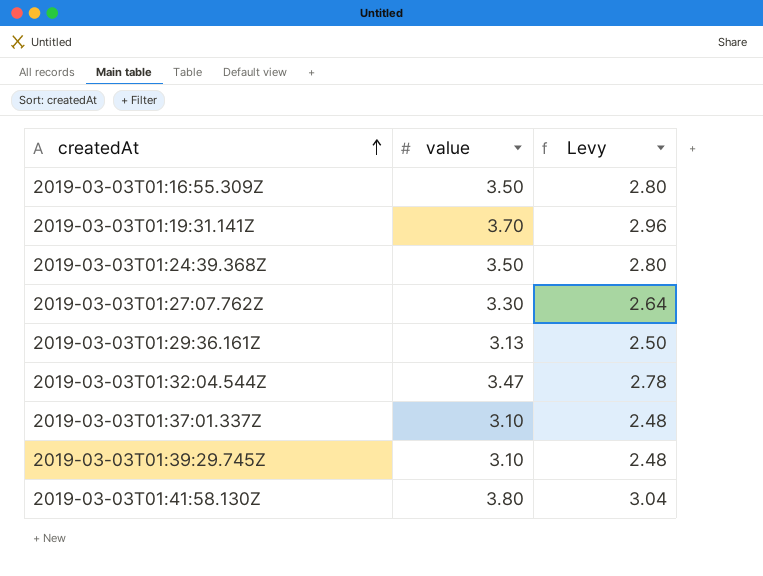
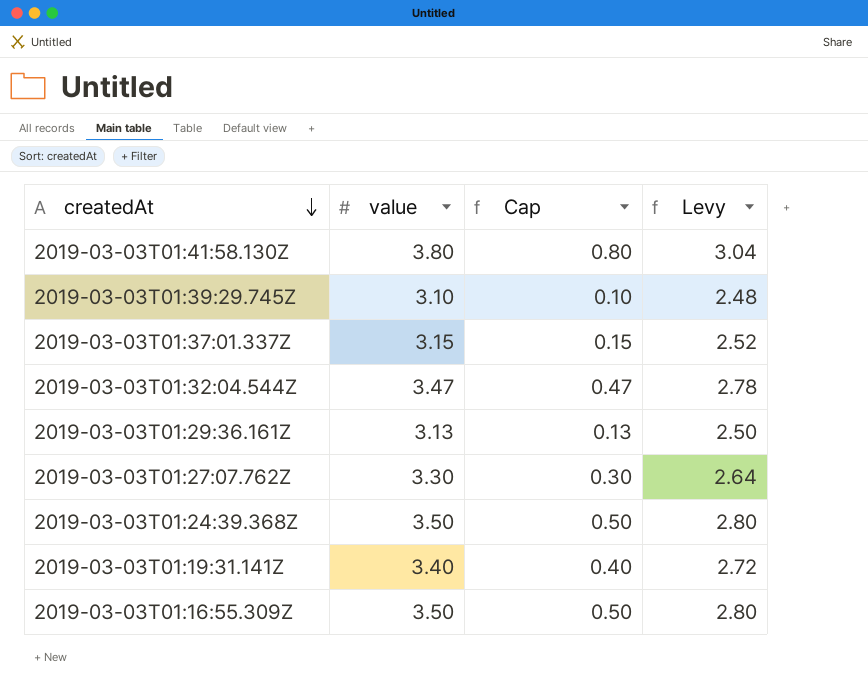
row order: createdAt ascending -> createdAt descending
column Cap | formula: none -> [value] - 3
2019-03-03T01:37:01.337Z | value: 3.10 -> 3.15
2019-03-03T01:37:01.337Z | Levy: 2.48 -> 2.52
2019-03-03T01:19:31.141Z | value: 3.70 -> 3.40
2019-03-03T01:19:31.141Z | Levy: 2.96 -> 2.72

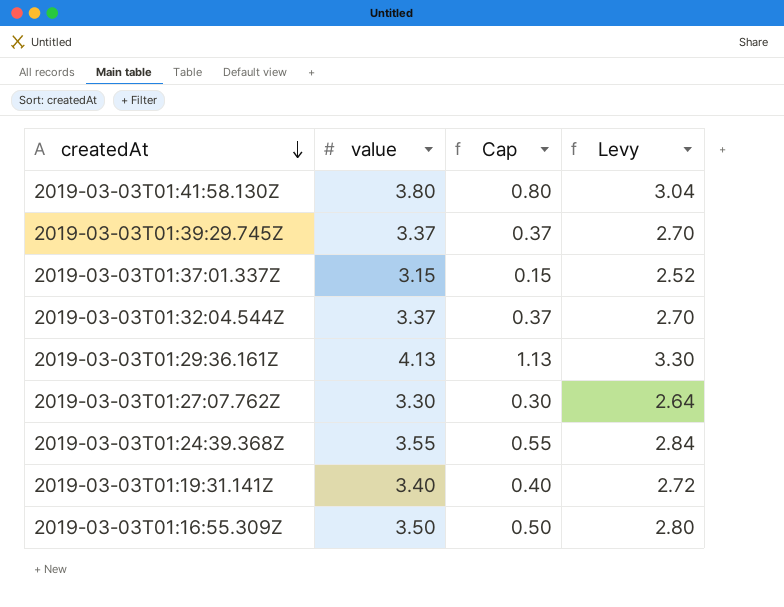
2019-03-03T01:39:29.745Z | value: 3.10 -> 3.37
2019-03-03T01:39:29.745Z | Cap: 0.10 -> 0.37
2019-03-03T01:39:29.745Z | Levy: 2.48 -> 2.70
2019-03-03T01:32:04.544Z | value: 3.47 -> 3.37
2019-03-03T01:32:04.544Z | Cap: 0.47 -> 0.37
2019-03-03T01:32:04.544Z | Levy: 2.78 -> 2.70
2019-03-03T01:29:36.161Z | value: 3.13 -> 4.13
2019-03-03T01:29:36.161Z | Cap: 0.13 -> 1.13
2019-03-03T01:29:36.161Z | Levy: 2.50 -> 3.30
2019-03-03T01:24:39.368Z | value: 3.50 -> 3.55
2019-03-03T01:24:39.368Z | Cap: 0.50 -> 0.55
2019-03-03T01:24:39.368Z | Levy: 2.80 -> 2.84

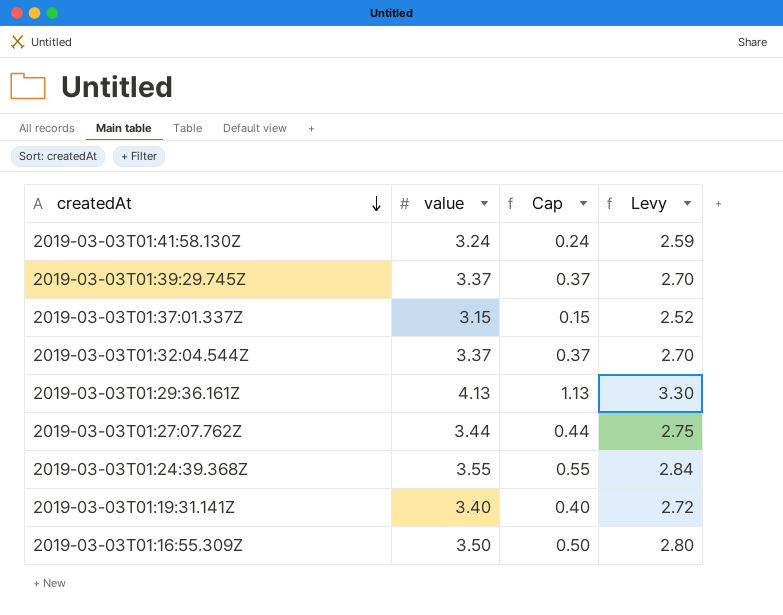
2019-03-03T01:41:58.130Z | value: 3.80 -> 3.24
2019-03-03T01:41:58.130Z | Cap: 0.80 -> 0.24
2019-03-03T01:41:58.130Z | Levy: 3.04 -> 2.59
2019-03-03T01:27:07.762Z | value: 3.30 -> 3.44
2019-03-03T01:27:07.762Z | Cap: 0.30 -> 0.44
2019-03-03T01:27:07.762Z | Levy: 2.64 -> 2.75

